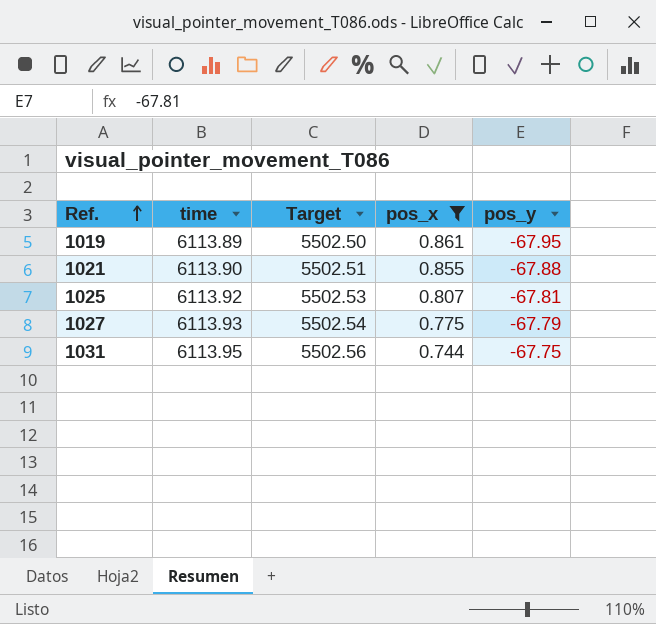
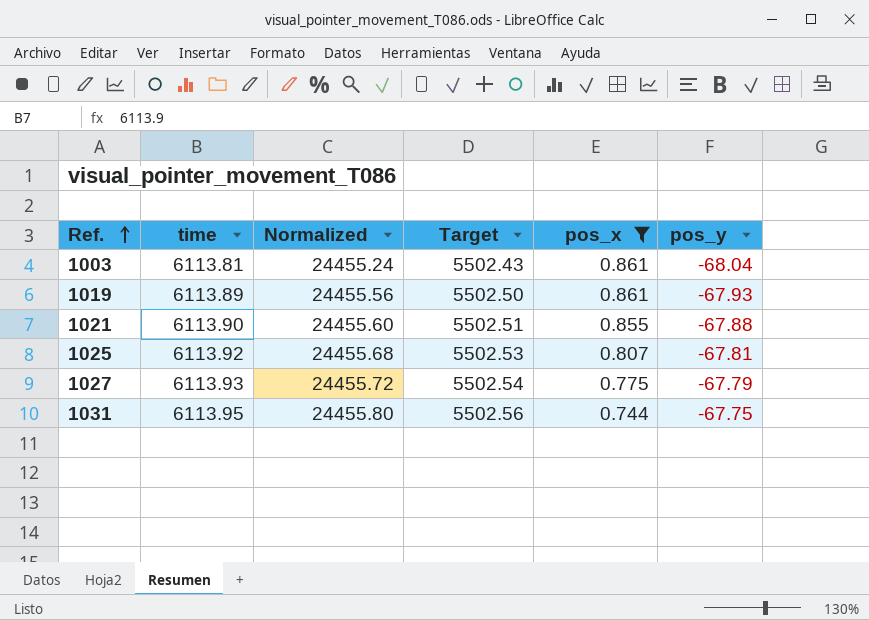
column Normalized | formula: none -> [time] * 4
row 1003: none -> 6113.81 | 24455.24 | 5502.43 | 0.861 | -68.04
1019 | pos_y: -67.95 -> -67.93

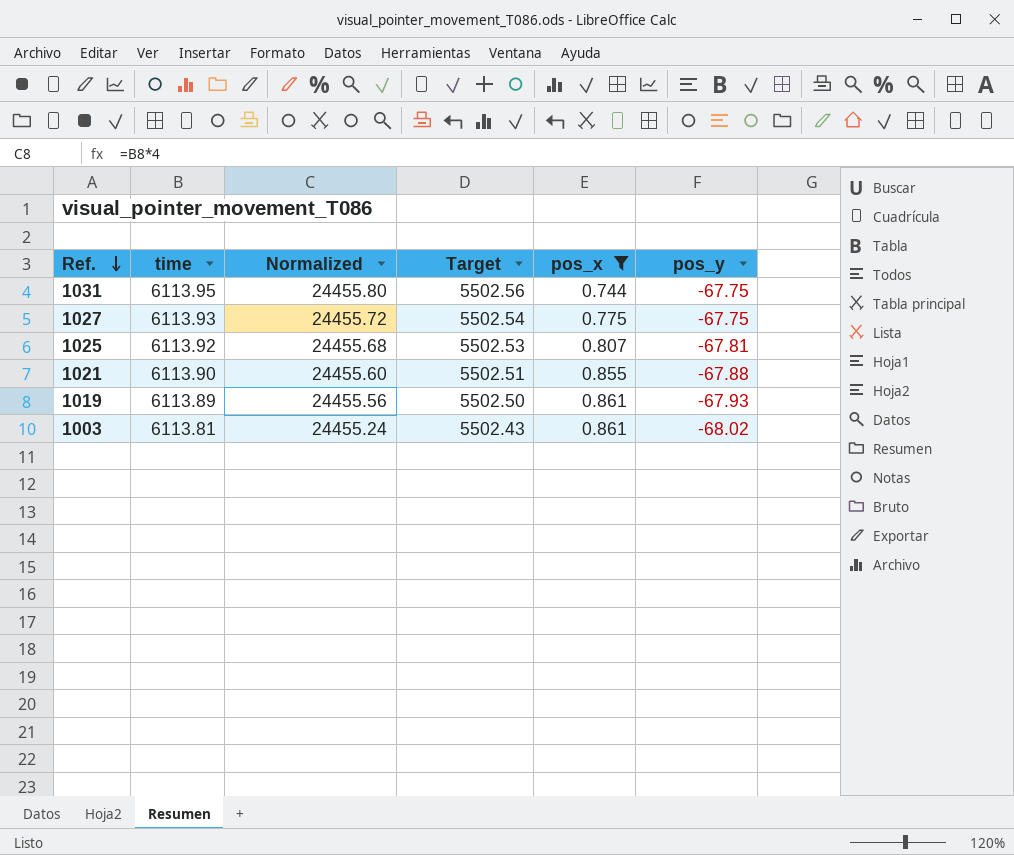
row order: Ref. ascending -> Ref. descending
1027 | pos_y: -67.79 -> -67.75
1003 | pos_y: -68.04 -> -68.02

